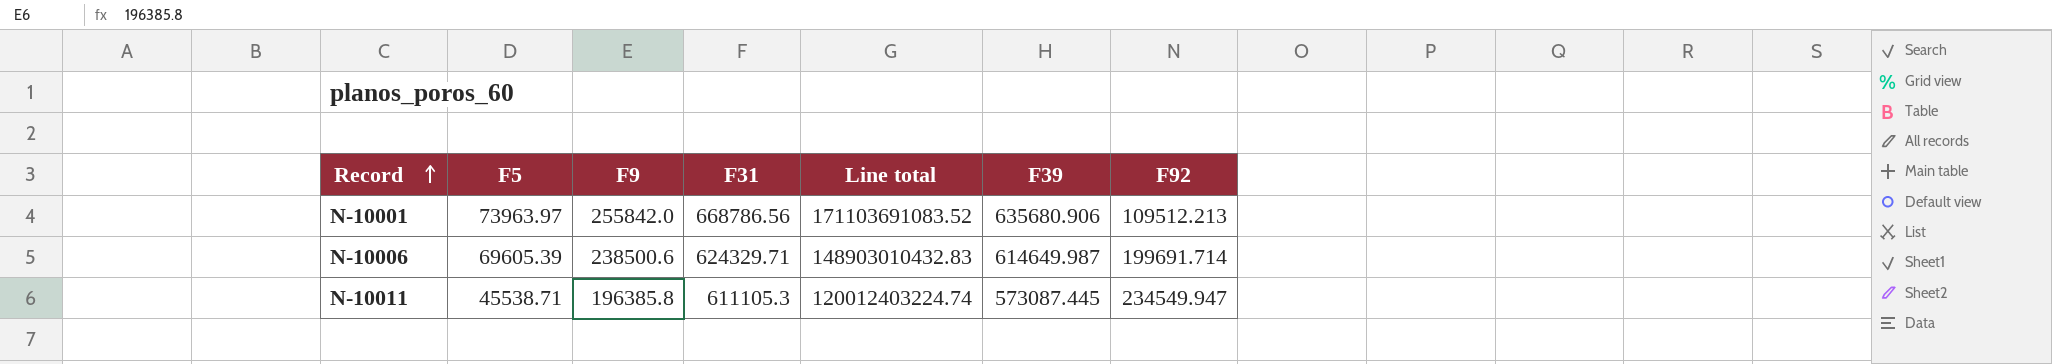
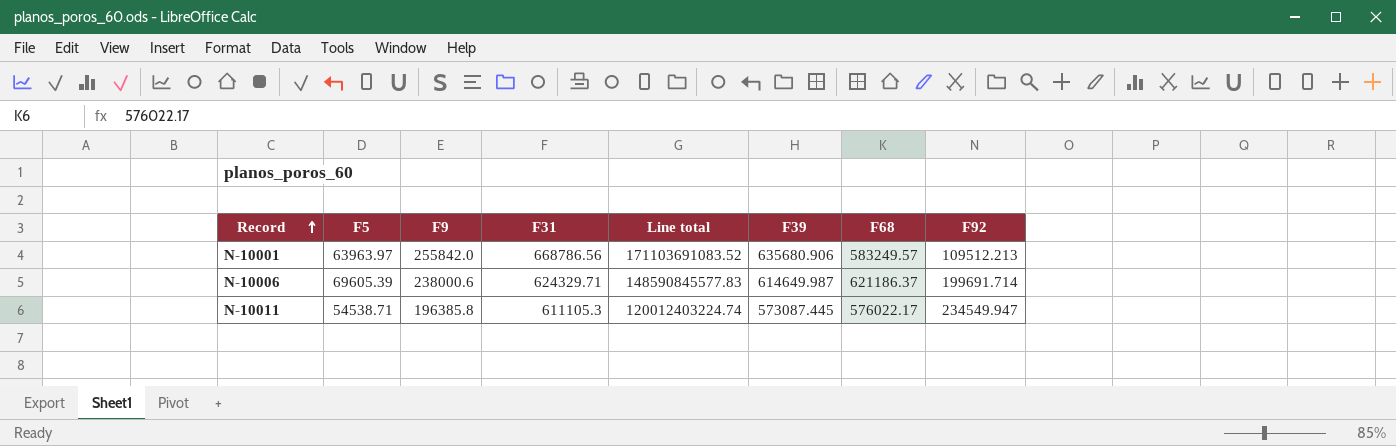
column F68 | position: none -> 7
N-10001 | F5: 73963.97 -> 63963.97
N-10006 | F9: 238500.6 -> 238000.6
N-10006 | Line total: 148903010432.83 -> 148590845577.83
N-10011 | F5: 45538.71 -> 54538.71

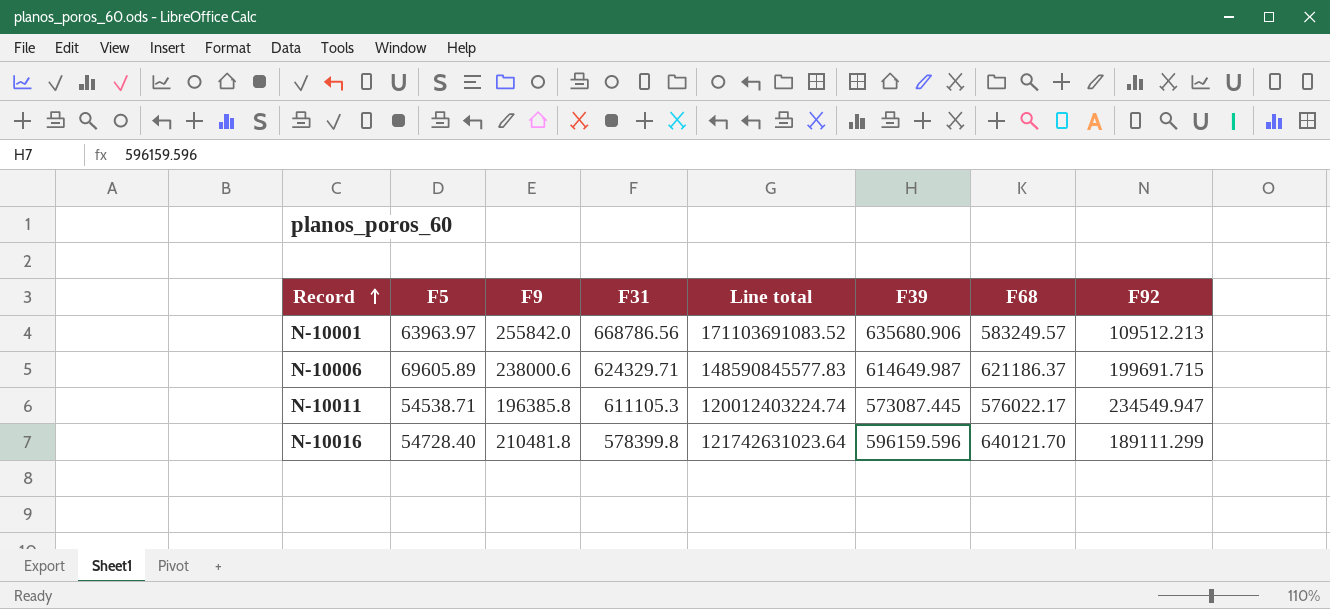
N-10006 | F5: 69605.39 -> 69605.89
N-10006 | F92: 199691.714 -> 199691.715
row N-10016: none -> 54728.40 | 210481.8 | 578399.8 | 121742631023.64 | 596159.596 | 640121.70 | 189111.299

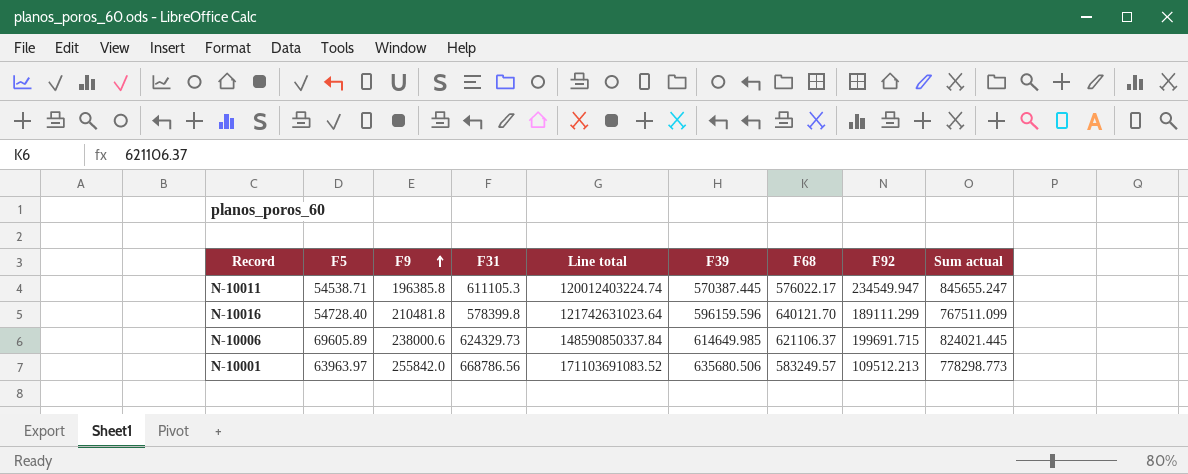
row order: Record ascending -> F9 ascending
column Sum actual | formula: none -> [F31] + [F92]
N-10011 | F39: 573087.445 -> 570387.445
N-10006 | F31: 624329.71 -> 624329.73
N-10006 | Line total: 148590845577.83 -> 148590850337.84
N-10006 | F39: 614649.987 -> 614649.985
N-10006 | F68: 621186.37 -> 621106.37
N-10001 | F39: 635680.906 -> 635680.506

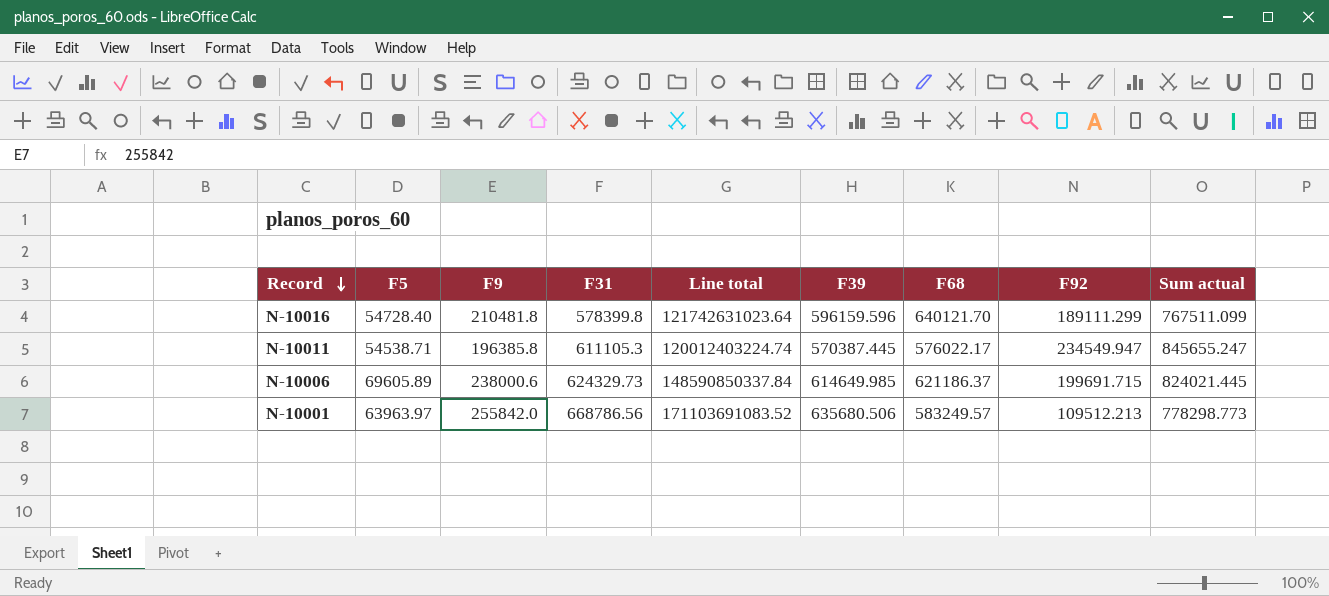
row order: F9 ascending -> Record descending
N-10006 | F68: 621106.37 -> 621186.37

